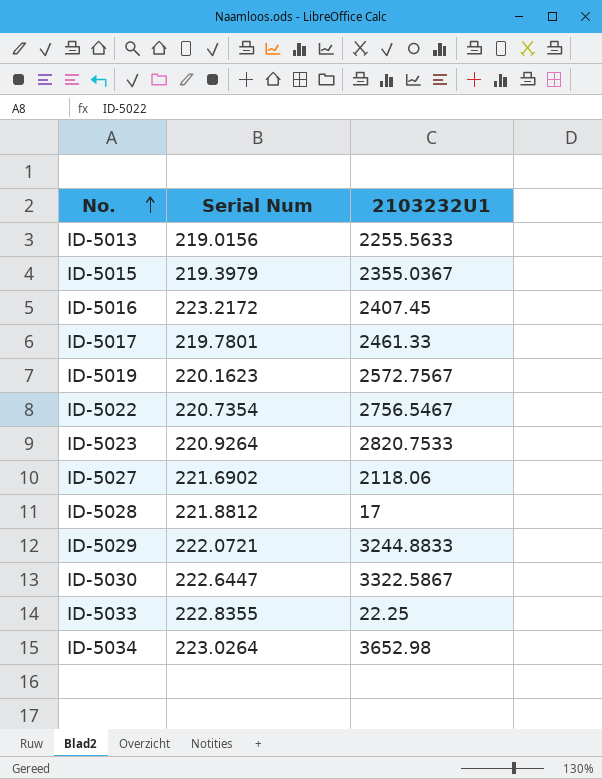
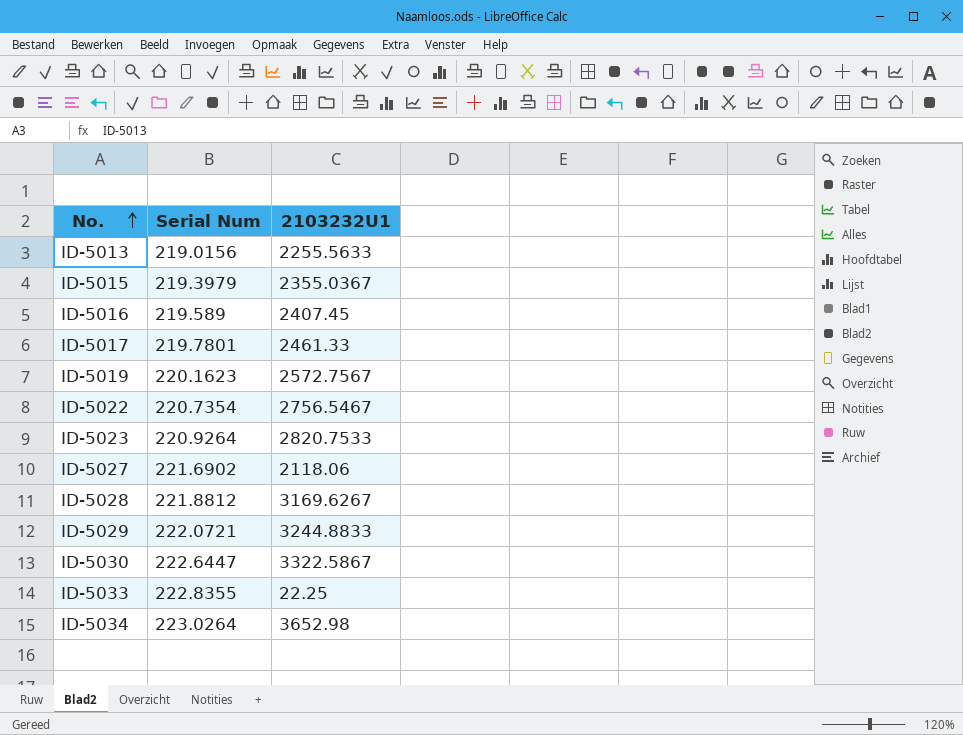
ID-5016 | Serial Num: 223.2172 -> 219.589
ID-5028 | 2103232U1: 17 -> 3169.6267

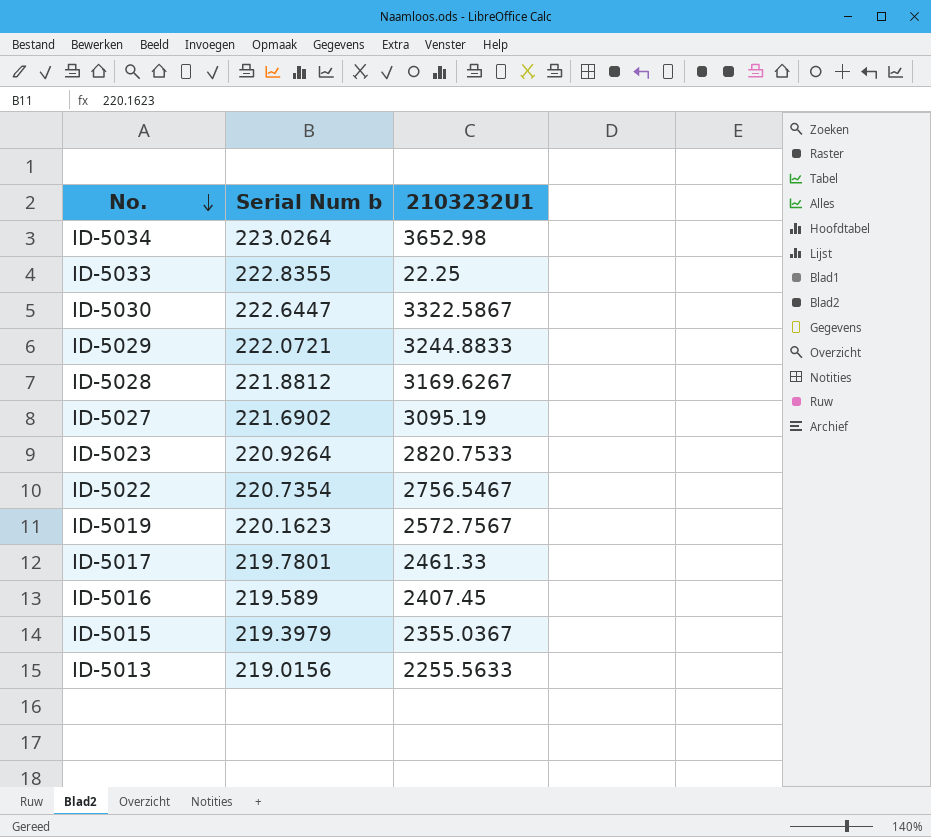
row order: No. ascending -> No. descending
column name: Serial Num -> Serial Num b
ID-5027 | 2103232U1: 2118.06 -> 3095.19

